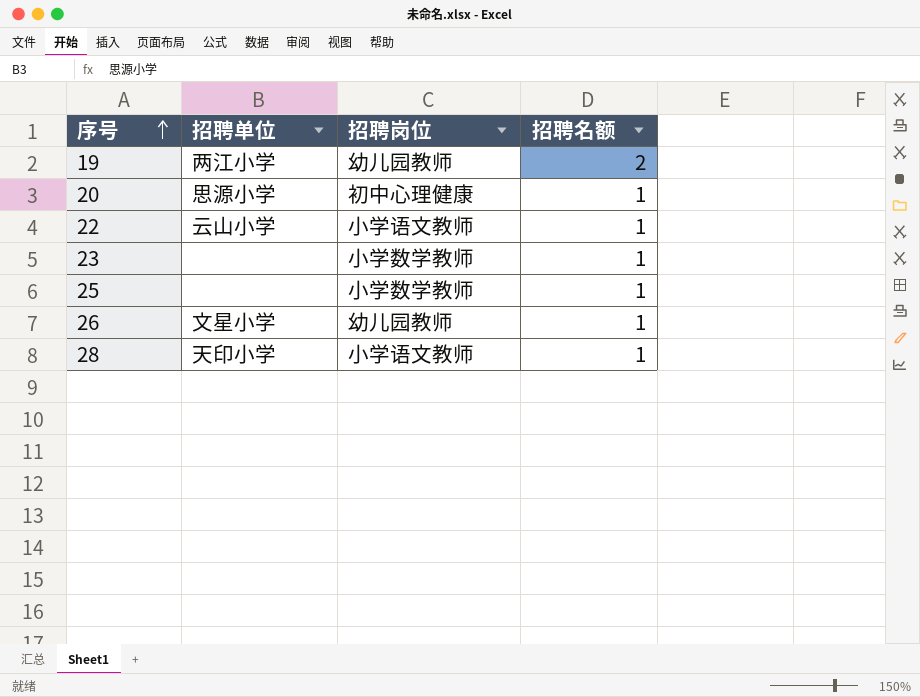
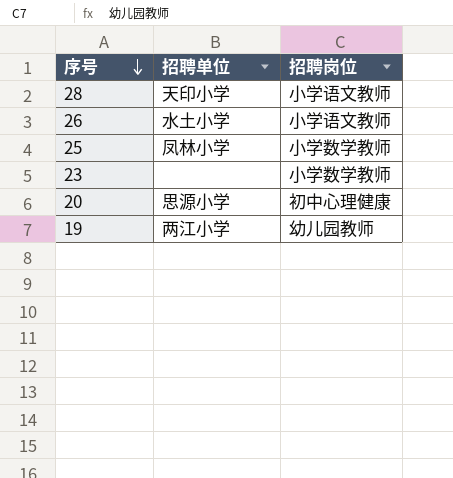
row order: 序号 ascending -> 序号 descending
column 招聘名额 | position: 4 -> none
row 22: 云山小学 | 小学语文教师 | 1 -> none
26 | 招聘单位: 文星小学 -> 水土小学
26 | 招聘岗位: 幼儿园教师 -> 小学语文教师
25 | 招聘单位: none -> 凤林小学

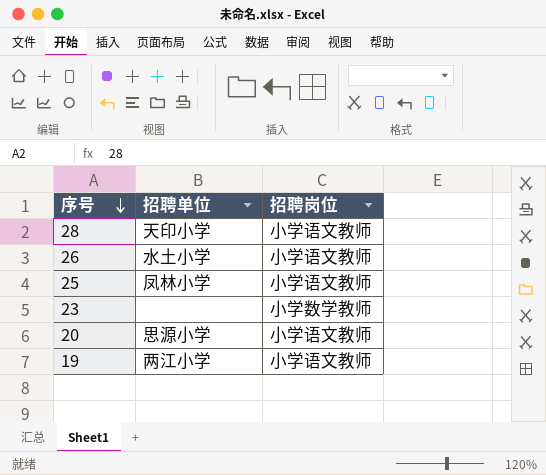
25 | 招聘岗位: 小学数学教师 -> 小学语文教师
20 | 招聘岗位: 初中心理健康 -> 小学语文教师
19 | 招聘岗位: 幼儿园教师 -> 小学语文教师

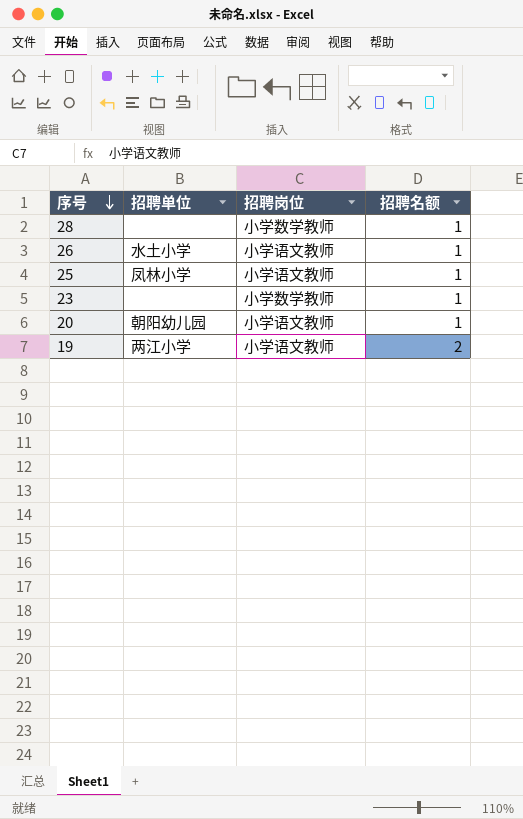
column 招聘名额 | position: none -> 4
28 | 招聘单位: 天印小学 -> none
28 | 招聘岗位: 小学语文教师 -> 小学数学教师
20 | 招聘单位: 思源小学 -> 朝阳幼儿园

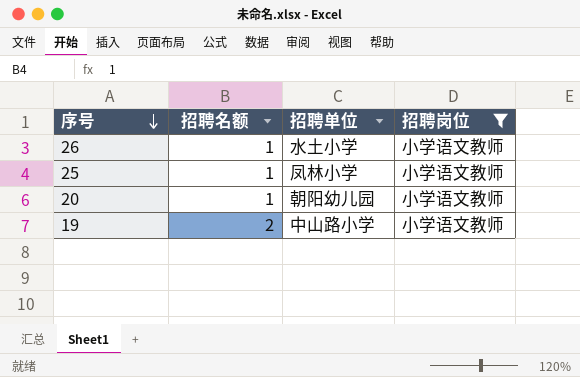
filter: none -> 招聘岗位 = 小学语文教师
column 招聘名额 | position: 4 -> 2
19 | 招聘单位: 两江小学 -> 中山路小学

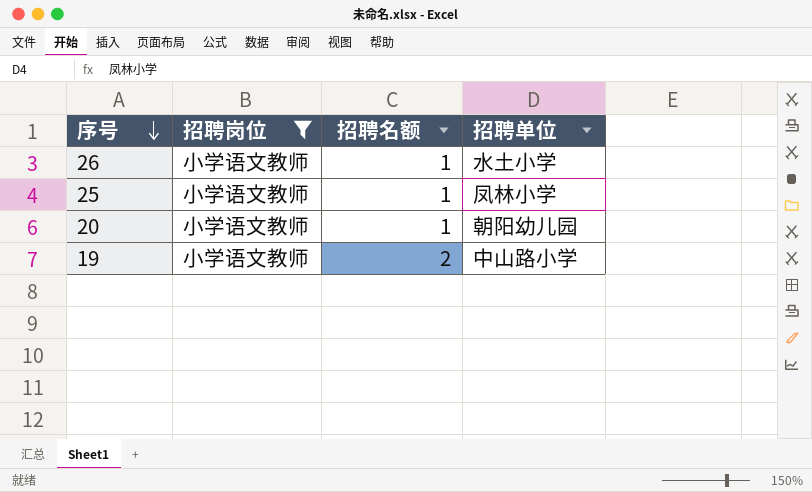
column 招聘岗位 | position: 4 -> 2

